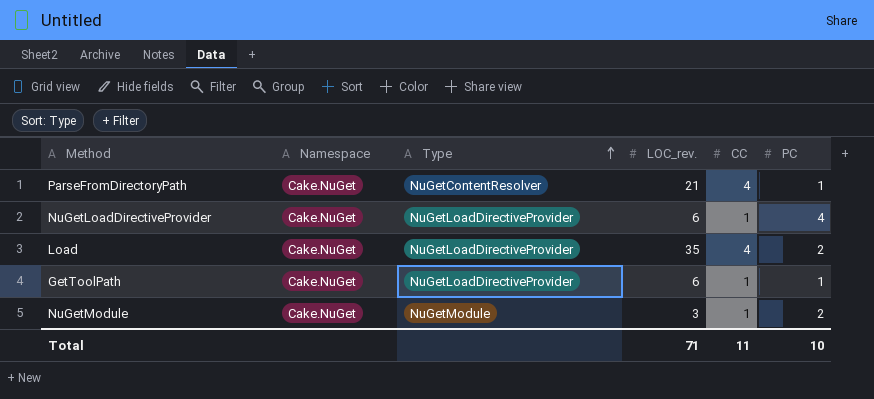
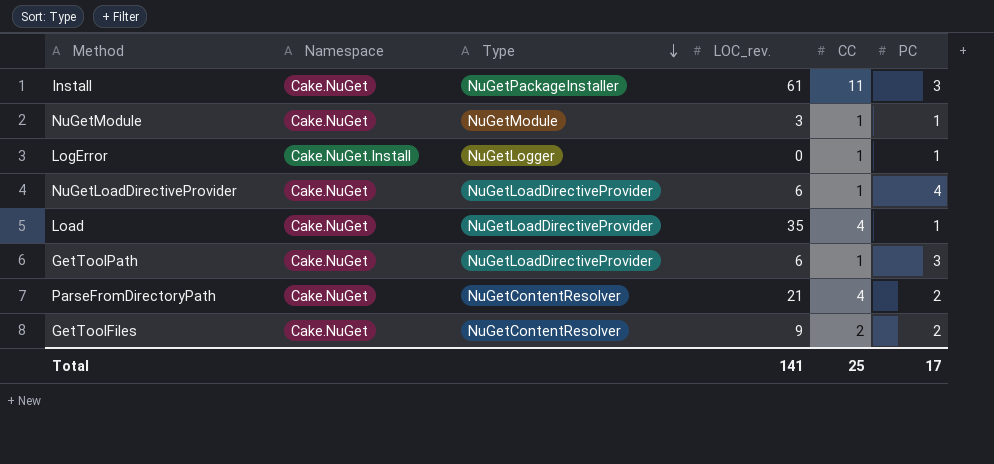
row order: Type ascending -> Type descending
row Install: none -> Cake.NuGet | NuGetPackageInstaller | 61 | 11 | 3
NuGetModule | PC: 2 -> 1
row LogError: none -> Cake.NuGet.Install | NuGetLogger | 0 | 1 | 1
Load | PC: 2 -> 1
GetToolPath | PC: 1 -> 3
ParseFromDirectoryPath | PC: 1 -> 2
row GetToolFiles: none -> Cake.NuGet | NuGetContentResolver | 9 | 2 | 2
Total | LOC_rev.: 71 -> 141
Total | CC: 11 -> 25
Total | PC: 10 -> 17

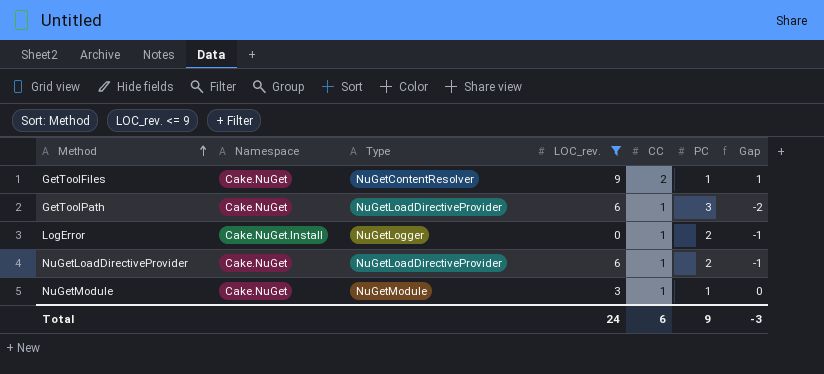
filter: none -> LOC_rev. <= 9
row order: Type descending -> Method ascending
column Gap | formula: none -> [CC] - [PC]
GetToolFiles | PC: 2 -> 1
LogError | PC: 1 -> 2
NuGetLoadDirectiveProvider | PC: 4 -> 2
Total | LOC_rev.: 141 -> 24
Total | CC: 25 -> 6
Total | PC: 17 -> 9

